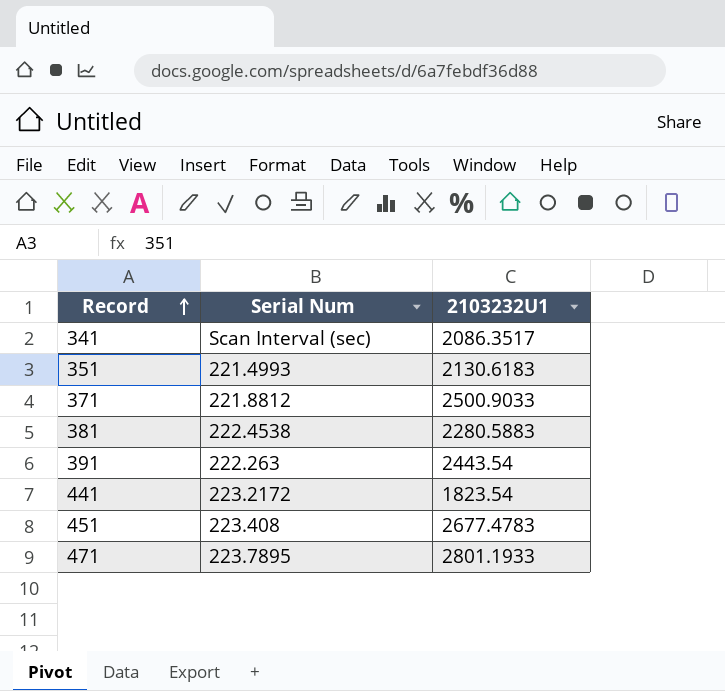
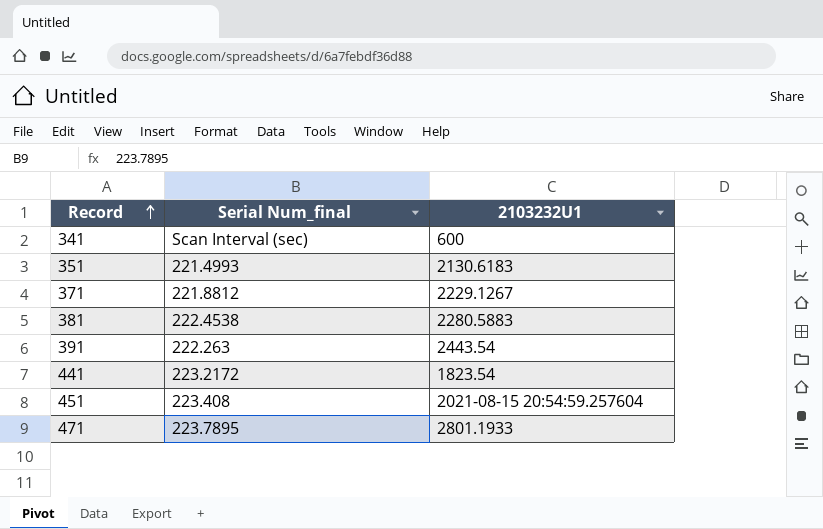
column name: Serial Num -> Serial Num_final
341 | 2103232U1: 2086.3517 -> 600
371 | 2103232U1: 2500.9033 -> 2229.1267
451 | 2103232U1: 2677.4783 -> 2021-08-15 20:54:59.257604

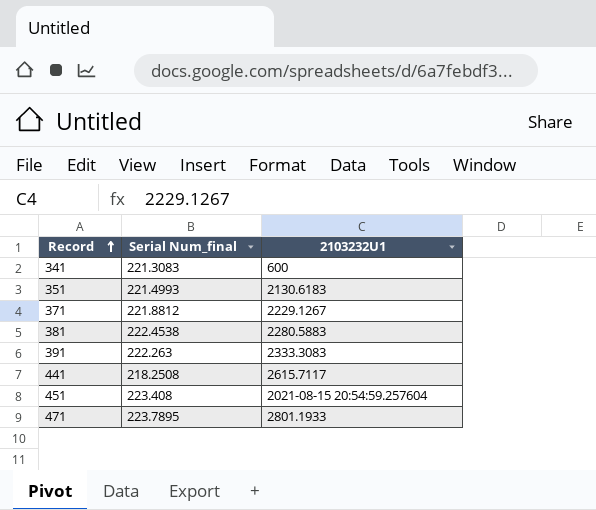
341 | Serial Num_final: Scan Interval (sec) -> 221.3083
391 | 2103232U1: 2443.54 -> 2333.3083
441 | Serial Num_final: 223.2172 -> 218.2508
441 | 2103232U1: 1823.54 -> 2615.7117

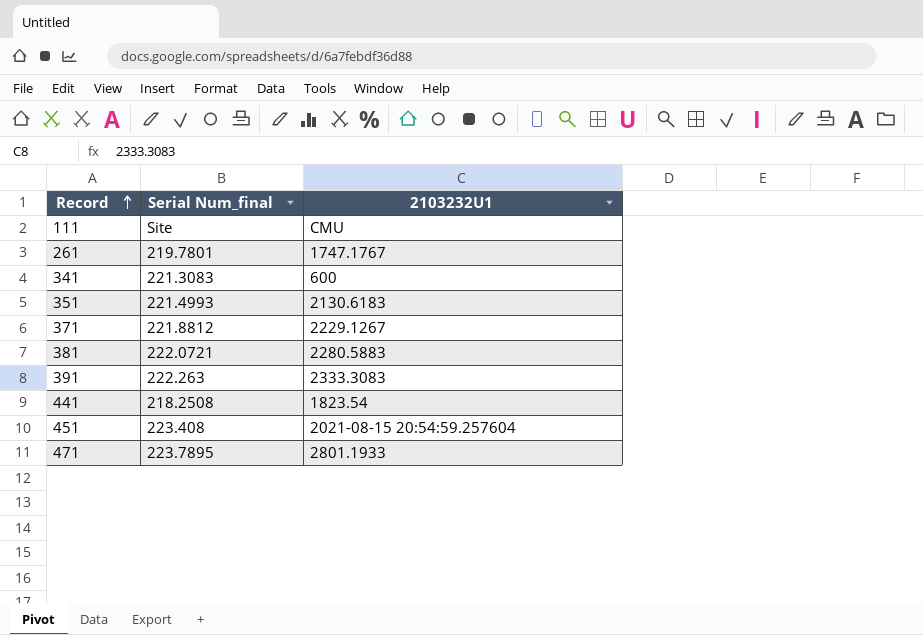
row 111: none -> Site | CMU
row 261: none -> 219.7801 | 1747.1767
381 | Serial Num_final: 222.4538 -> 222.0721
441 | 2103232U1: 2615.7117 -> 1823.54

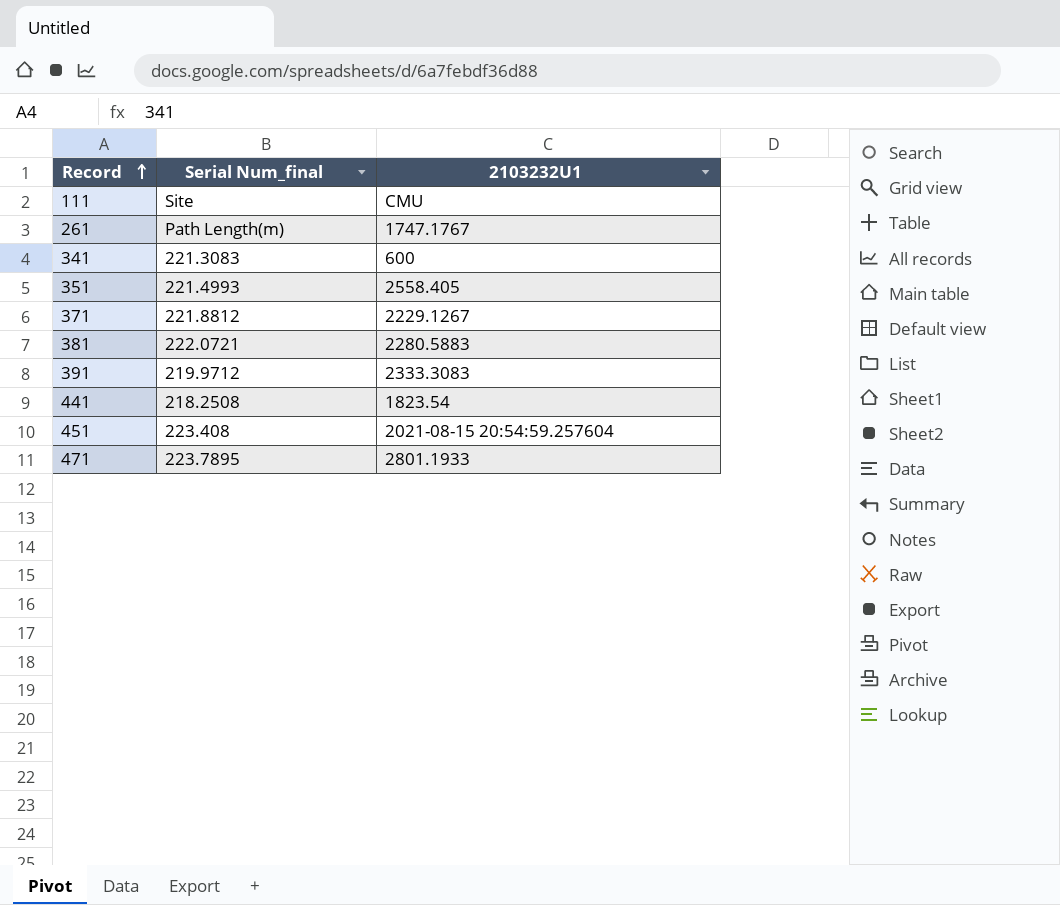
261 | Serial Num_final: 219.7801 -> Path Length(m)
351 | 2103232U1: 2130.6183 -> 2558.405
391 | Serial Num_final: 222.263 -> 219.9712

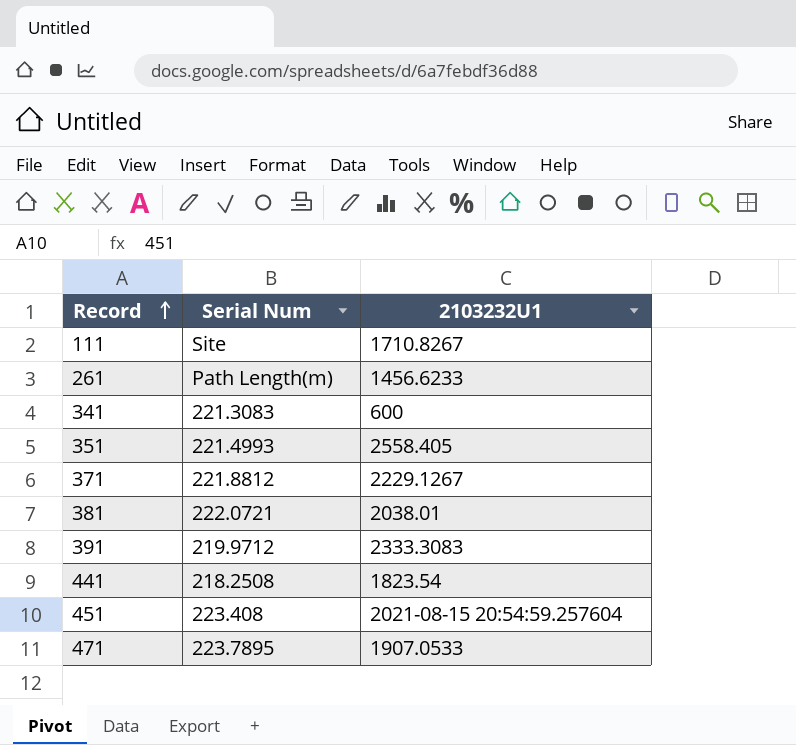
column name: Serial Num_final -> Serial Num
111 | 2103232U1: CMU -> 1710.8267
261 | 2103232U1: 1747.1767 -> 1456.6233
381 | 2103232U1: 2280.5883 -> 2038.01
471 | 2103232U1: 2801.1933 -> 1907.0533

